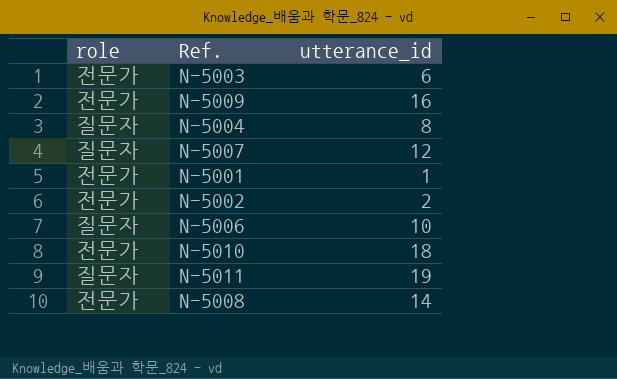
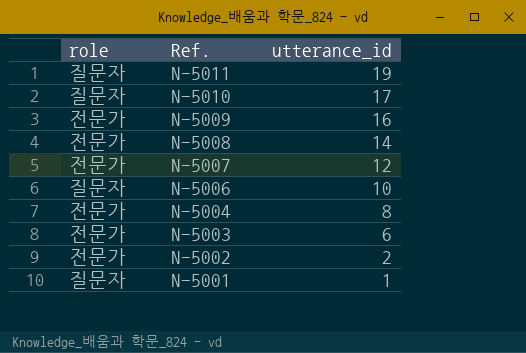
row order: none -> Ref. descending
N-5010 | role: 전문가 -> 질문자
N-5010 | utterance_id: 18 -> 17
N-5007 | role: 질문자 -> 전문가
N-5004 | role: 질문자 -> 전문가
N-5001 | role: 전문가 -> 질문자

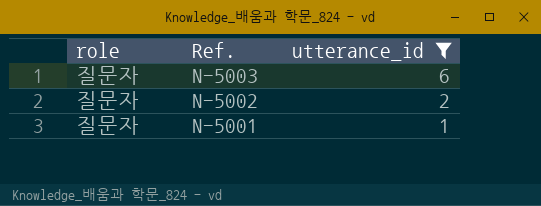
filter: none -> utterance_id <= 6
N-5003 | role: 전문가 -> 질문자
N-5002 | role: 전문가 -> 질문자

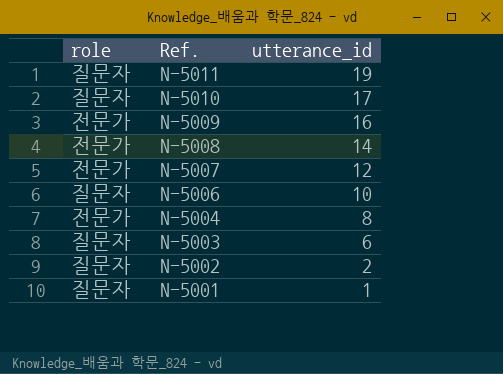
filter: utterance_id <= 6 -> none

